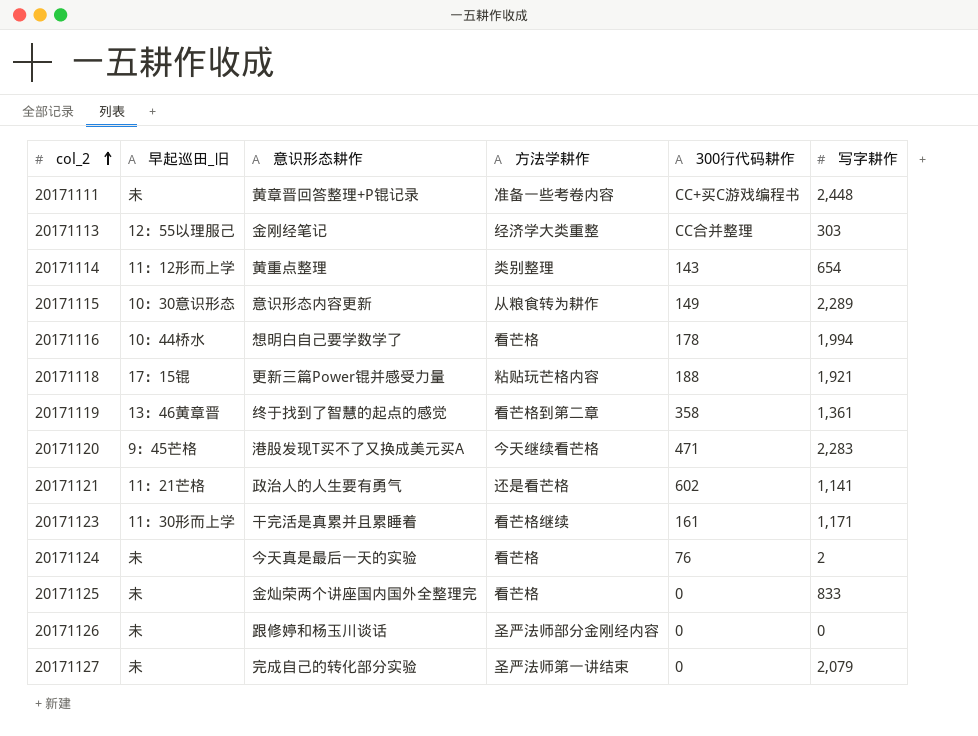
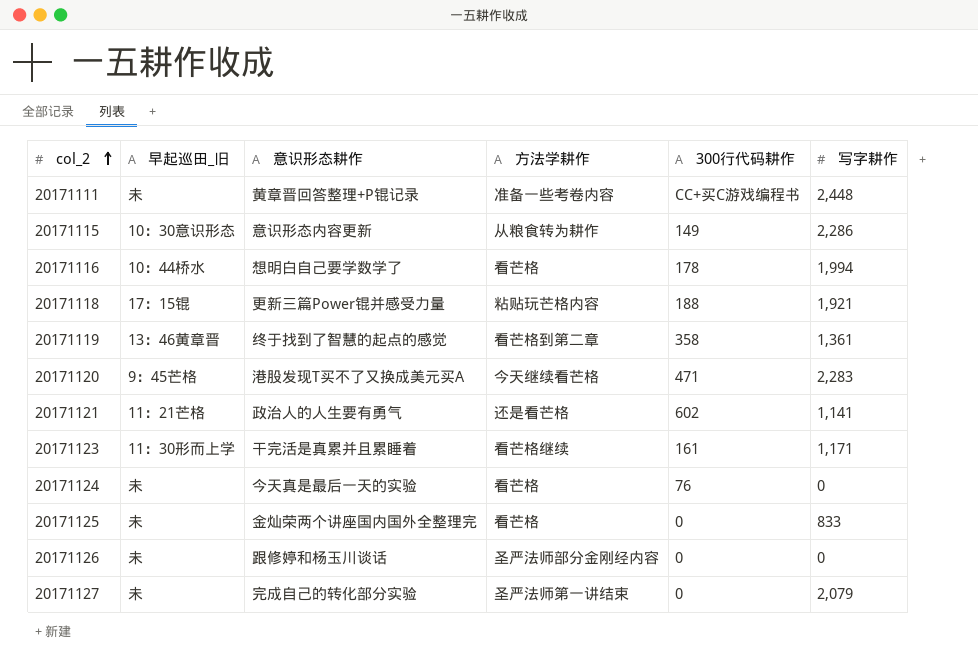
row 20171113: 12：55以理服己 | 金刚经笔记 | 经济学大类重整 | CC合并整理 | 303 -> none
row 20171114: 11：12形而上学 | 黄重点整理 | 类别整理 | 143 | 654 -> none
20171115 | 写字耕作: 2,289 -> 2,286
20171124 | 写字耕作: 2 -> 0

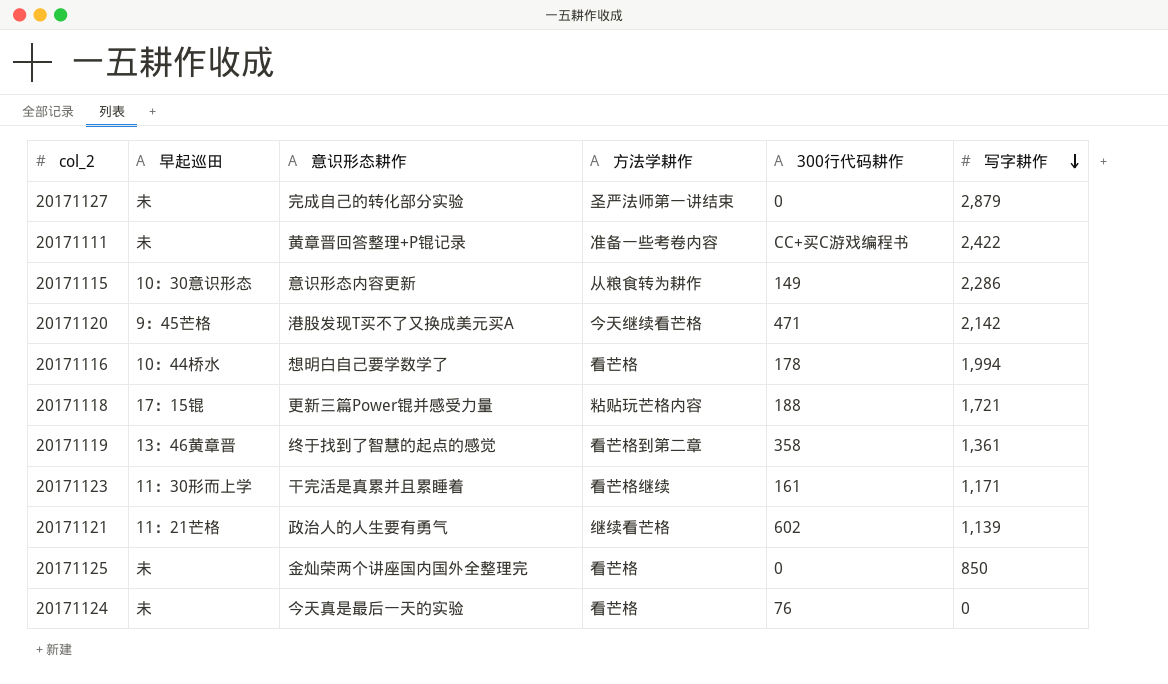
row order: col_2 ascending -> 写字耕作 descending
column name: 早起巡田_旧 -> 早起巡田
row 20171126: 未 | 跟修婷和杨玉川谈话 | 圣严法师部分金刚经内容 | 0 | 0 -> none
20171127 | 写字耕作: 2,079 -> 2,879
20171111 | 写字耕作: 2,448 -> 2,422
20171120 | 写字耕作: 2,283 -> 2,142
20171118 | 写字耕作: 1,921 -> 1,721
20171121 | 方法学耕作: 还是看芒格 -> 继续看芒格
20171121 | 写字耕作: 1,141 -> 1,139
20171125 | 写字耕作: 833 -> 850

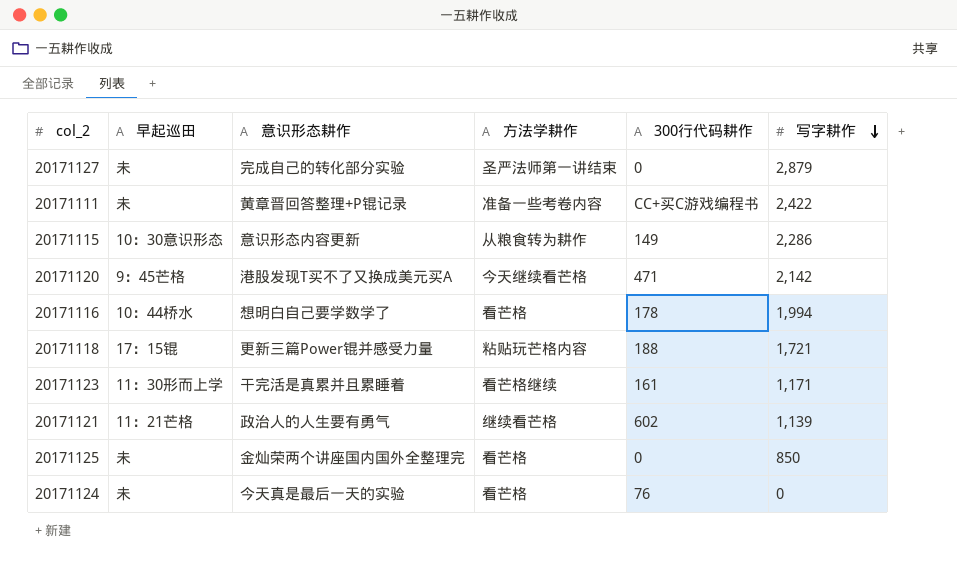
row 20171119: 13：46黄章晋 | 终于找到了智慧的起点的感觉 | 看芒格到第二章 | 358 | 1,361 -> none

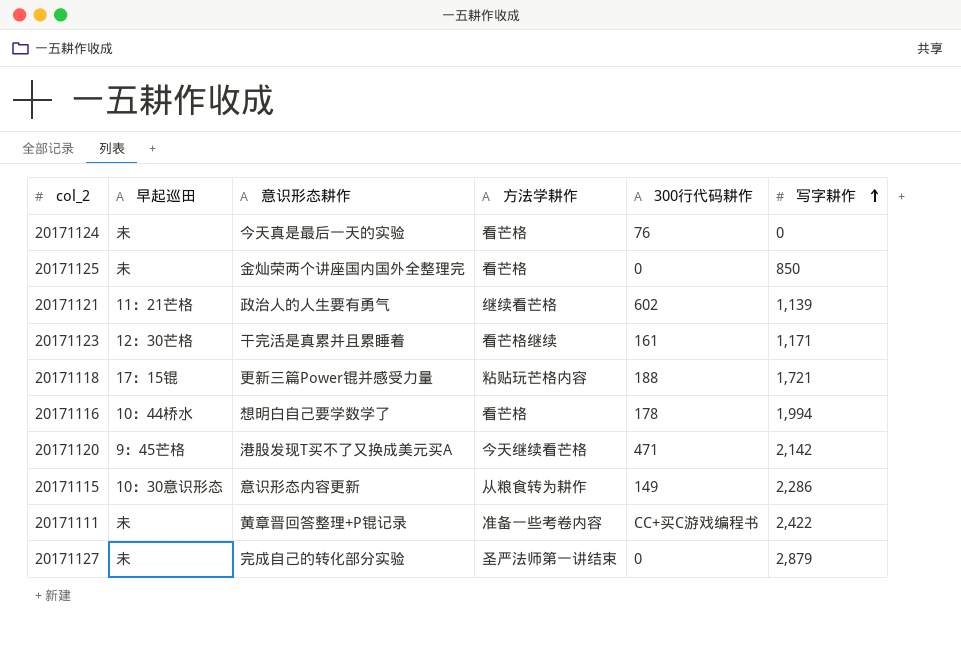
row order: 写字耕作 descending -> 写字耕作 ascending
20171123 | 早起巡田: 11：30形而上学 -> 12：30芒格

